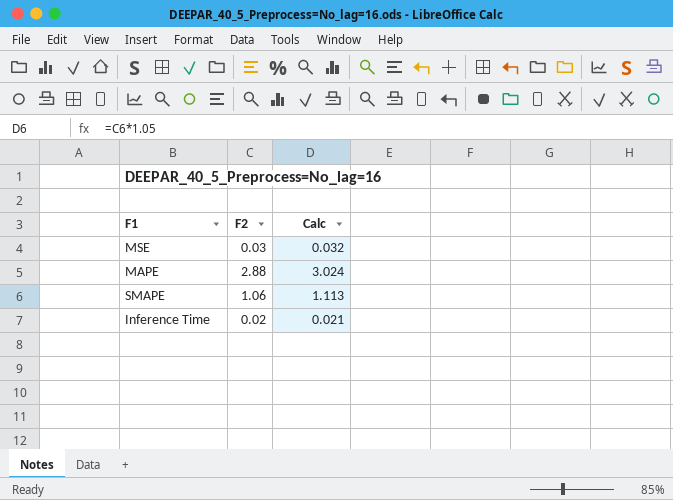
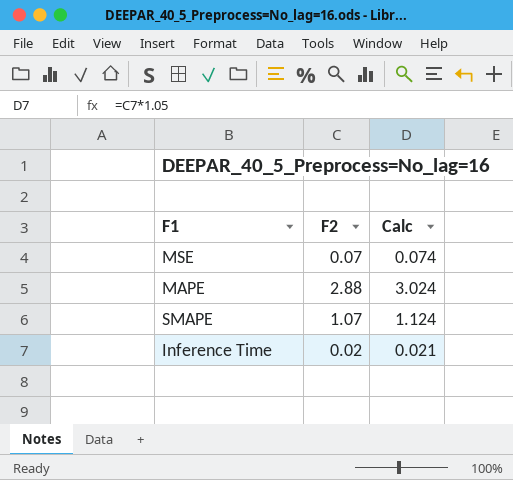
MSE | F2: 0.03 -> 0.07
MSE | Calc: 0.032 -> 0.074
SMAPE | F2: 1.06 -> 1.07
SMAPE | Calc: 1.113 -> 1.124

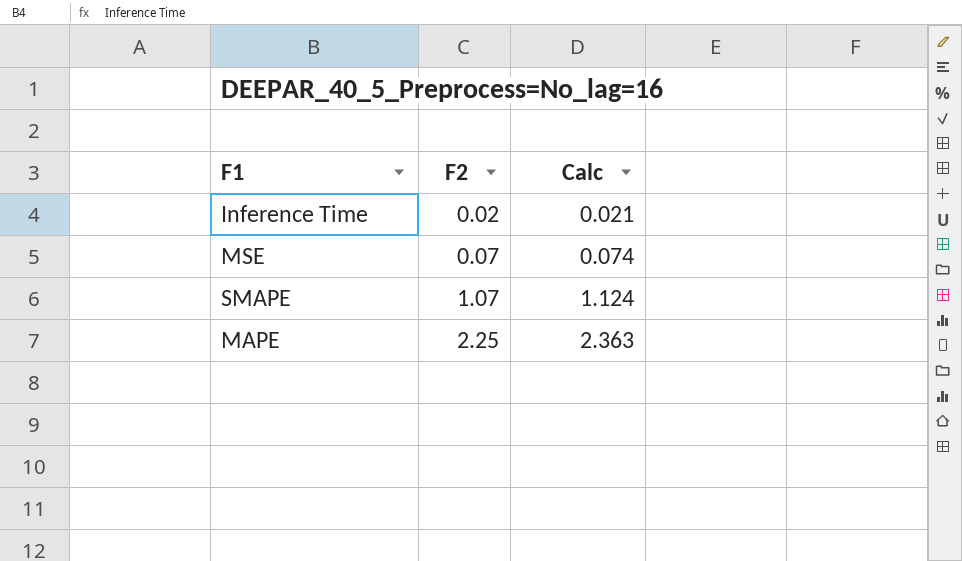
row order: none -> F2 ascending
MAPE | F2: 2.88 -> 2.25
MAPE | Calc: 3.024 -> 2.363

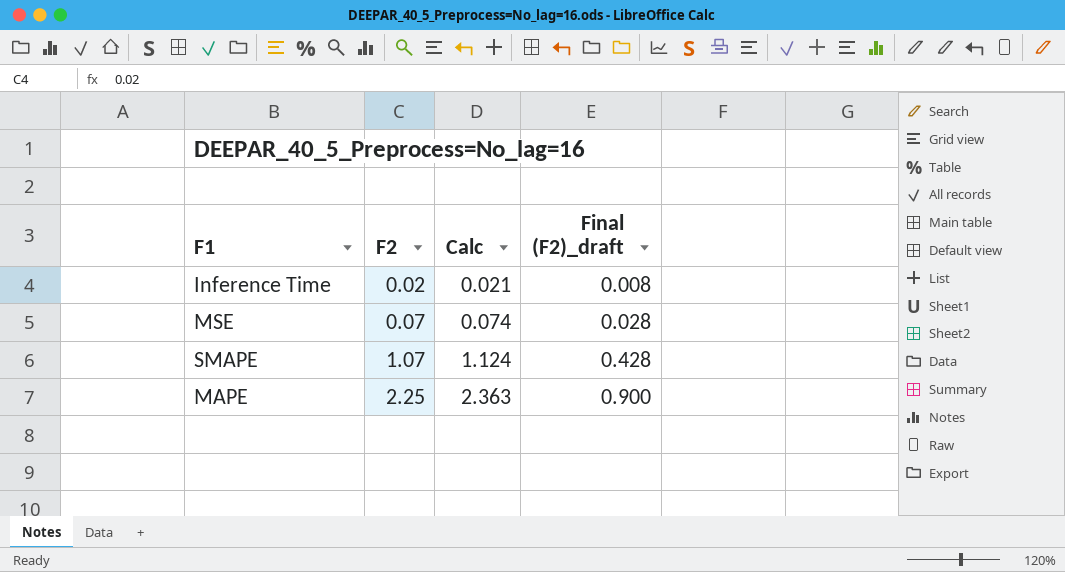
column Final (F2)_draft | formula: none -> [F2] * 0.4

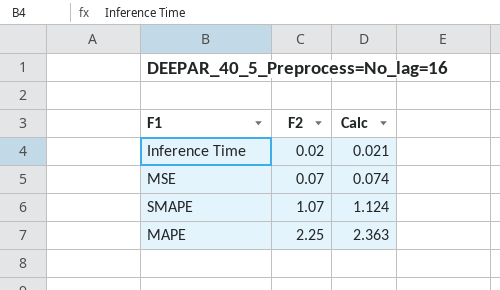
column Final (F2)_draft | formula: [F2] * 0.4 -> none

